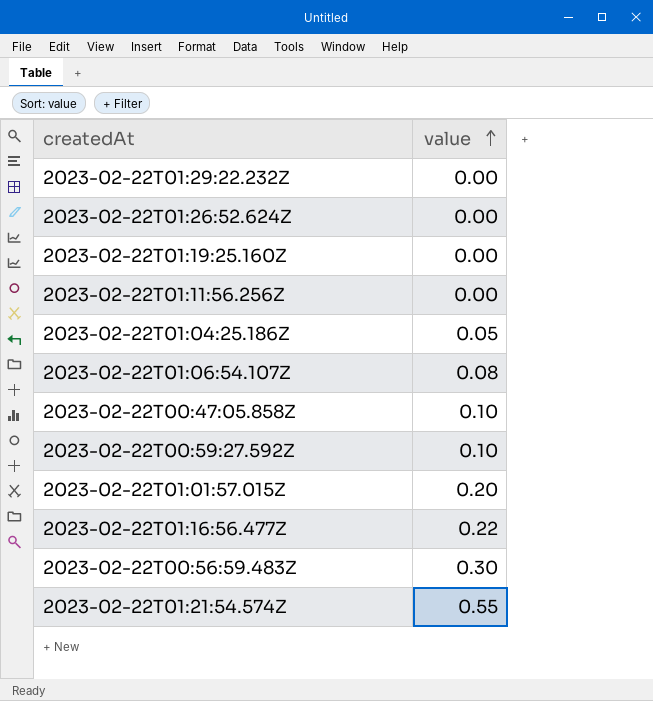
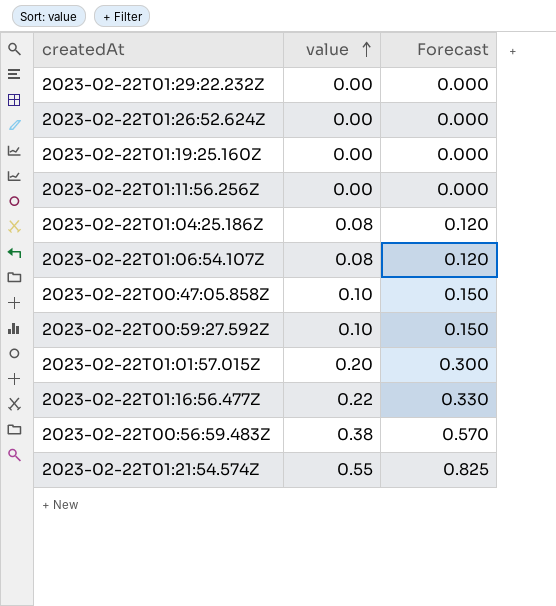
column Forecast | formula: none -> [value] * 1.5
2023-02-22T01:04:25.186Z | value: 0.05 -> 0.08
2023-02-22T00:56:59.483Z | value: 0.30 -> 0.38

